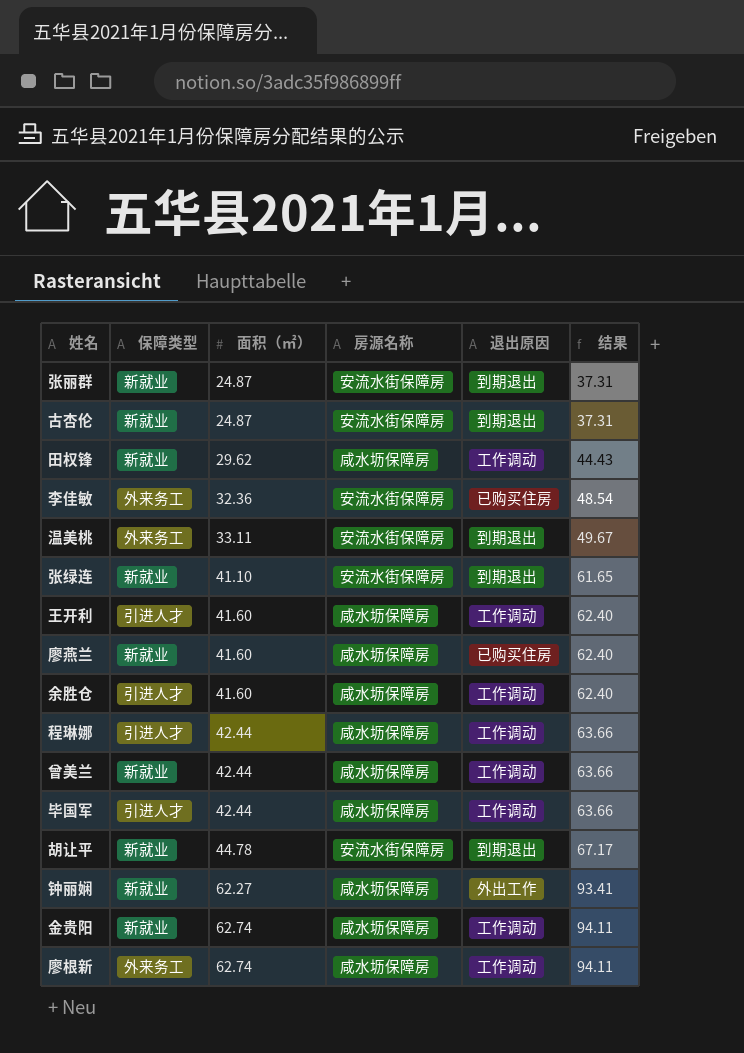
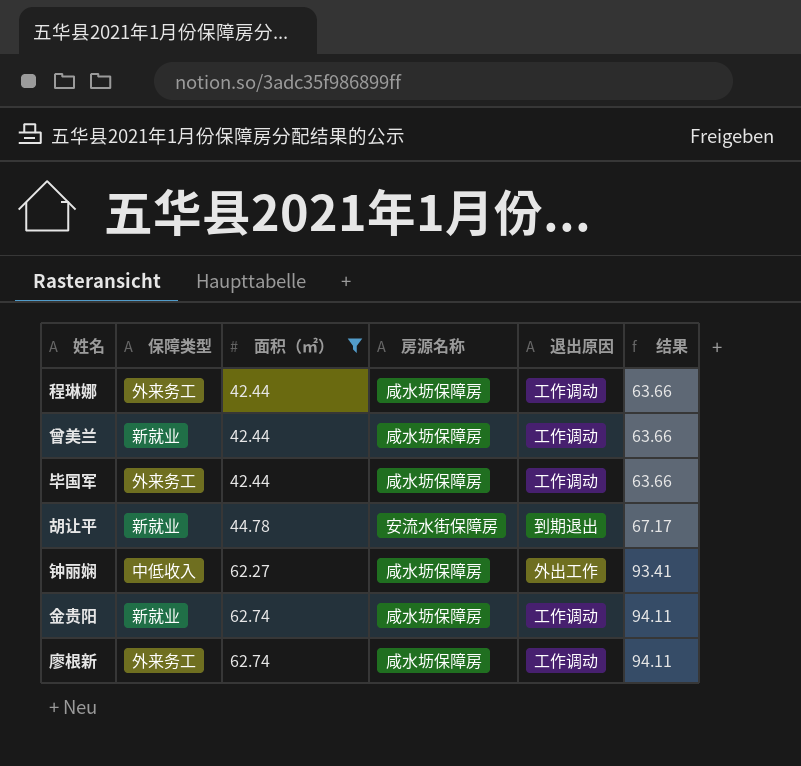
filter: none -> 面积（㎡） >= 42.44
程琳娜 | 保障类型: 引进人才 -> 外来务工
毕国军 | 保障类型: 引进人才 -> 外来务工
钟丽娴 | 保障类型: 新就业 -> 中低收入

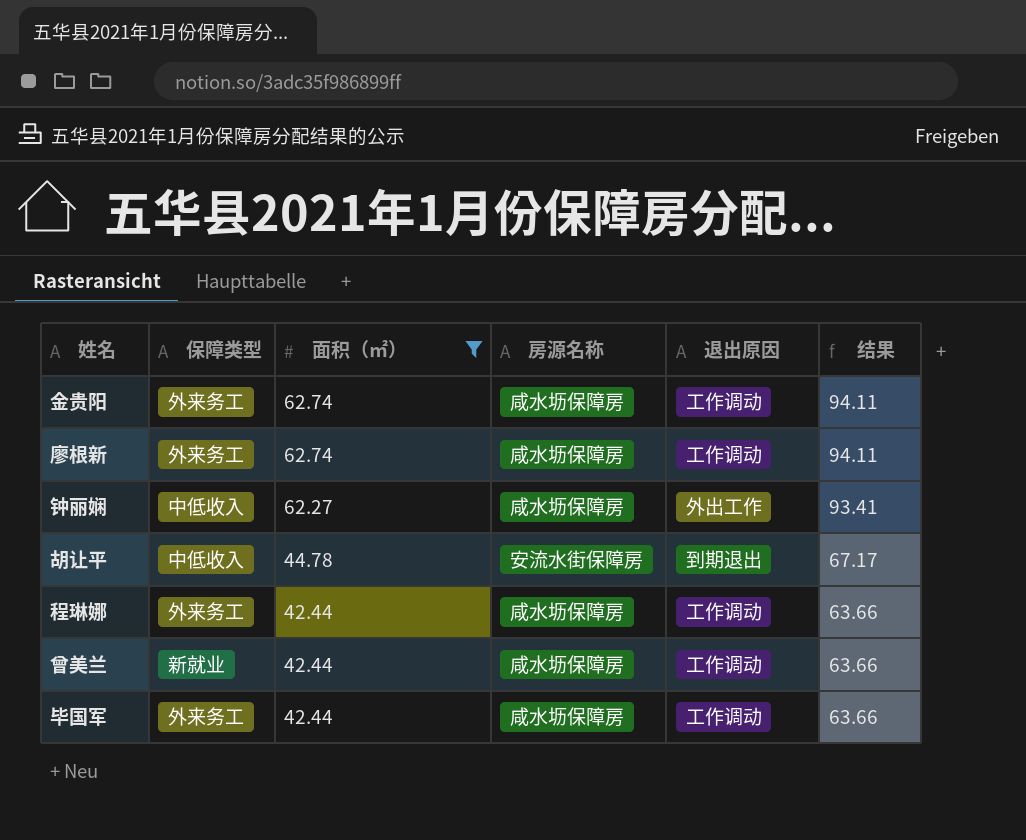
row order: 面积（㎡） ascending -> 面积（㎡） descending
金贵阳 | 保障类型: 新就业 -> 外来务工
胡让平 | 保障类型: 新就业 -> 中低收入

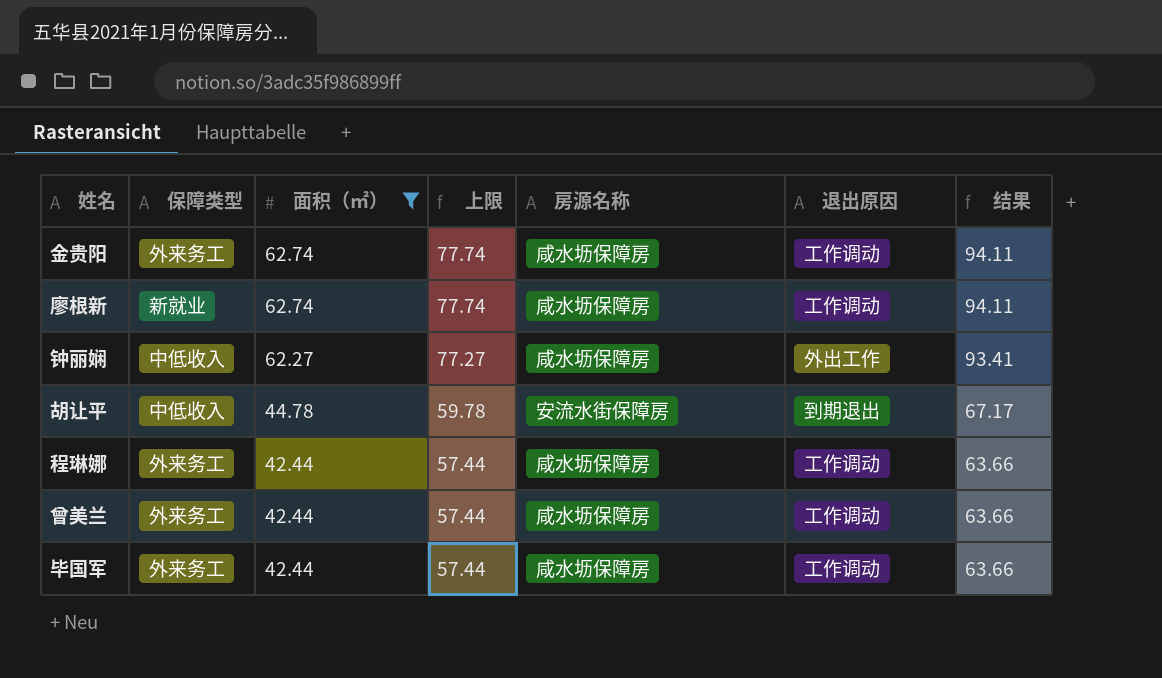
column 上限 | formula: none -> [面积（㎡）] + 15
廖根新 | 保障类型: 外来务工 -> 新就业
曾美兰 | 保障类型: 新就业 -> 外来务工

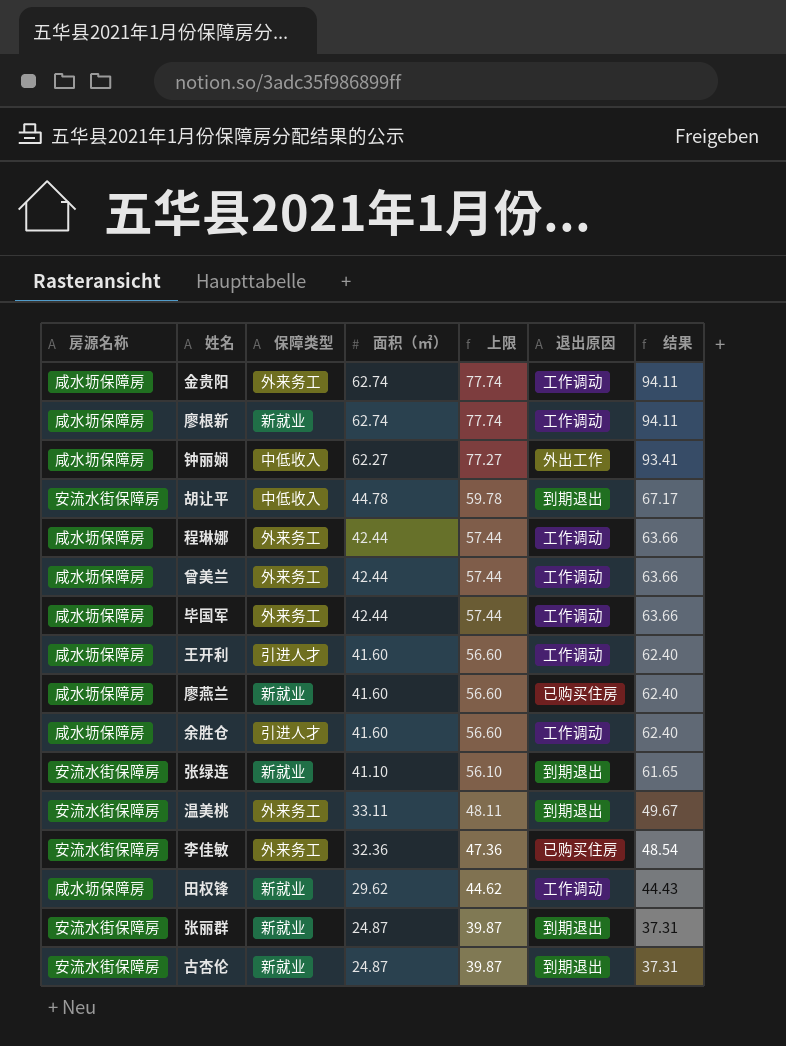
filter: 面积（㎡） >= 42.44 -> none
column 房源名称 | position: 5 -> 1

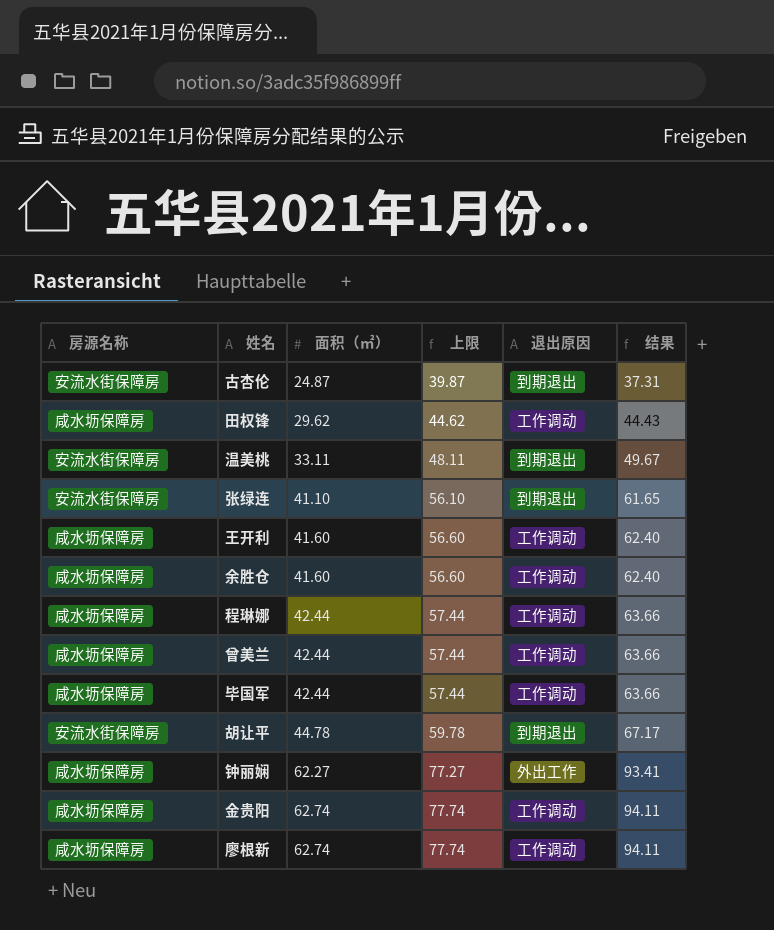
row order: 面积（㎡） descending -> 面积（㎡） ascending
column 保障类型 | position: 3 -> none
row 廖燕兰: 咸水坜保障房 | 新就业 | 41.60 | 56.60 | 已购买住房 | 62.40 -> none
row 李佳敏: 安流水街保障房 | 外来务工 | 32.36 | 47.36 | 已购买住房 | 48.54 -> none
row 张丽群: 安流水街保障房 | 新就业 | 24.87 | 39.87 | 到期退出 | 37.31 -> none

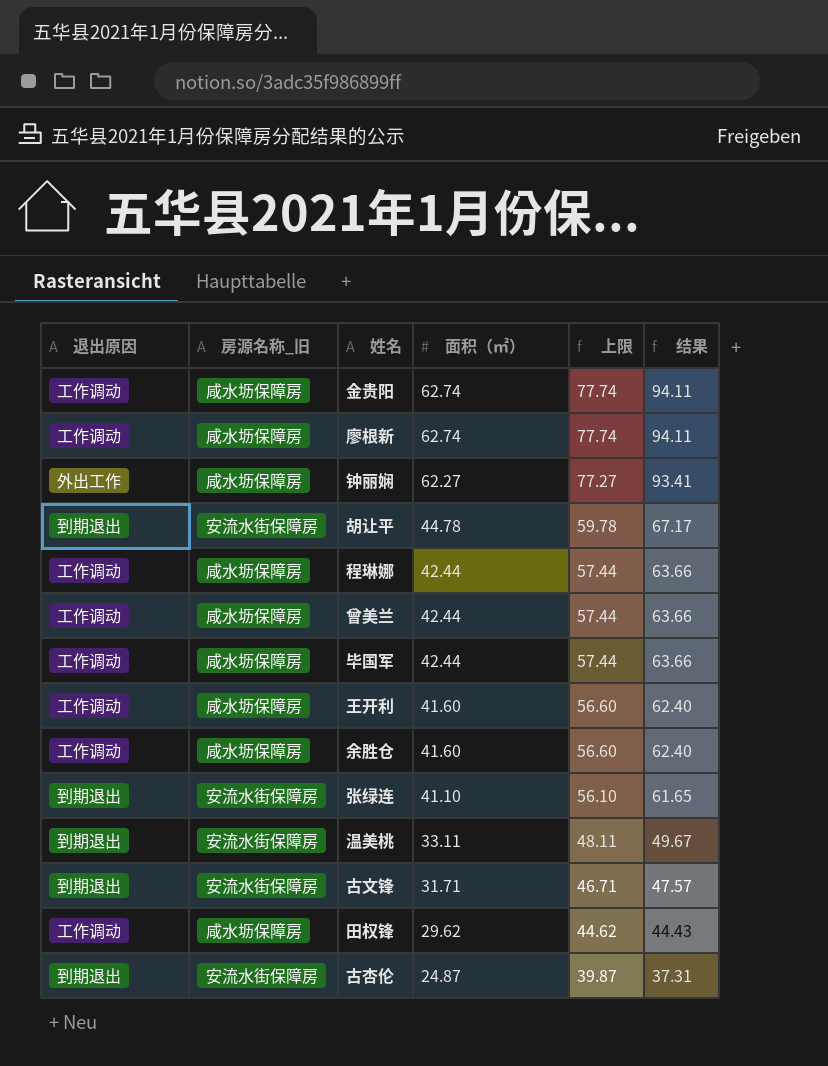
row order: 面积（㎡） ascending -> 面积（㎡） descending
column 退出原因 | position: 5 -> 1
column name: 房源名称 -> 房源名称_旧
row 古文锋: none -> 到期退出 | 安流水街保障房 | 31.71 | 46.71 | 47.57

